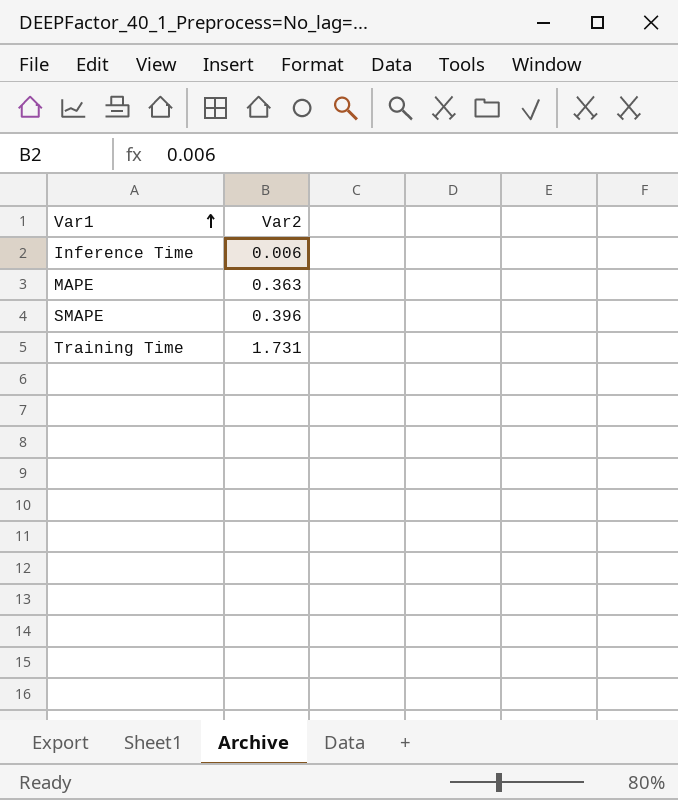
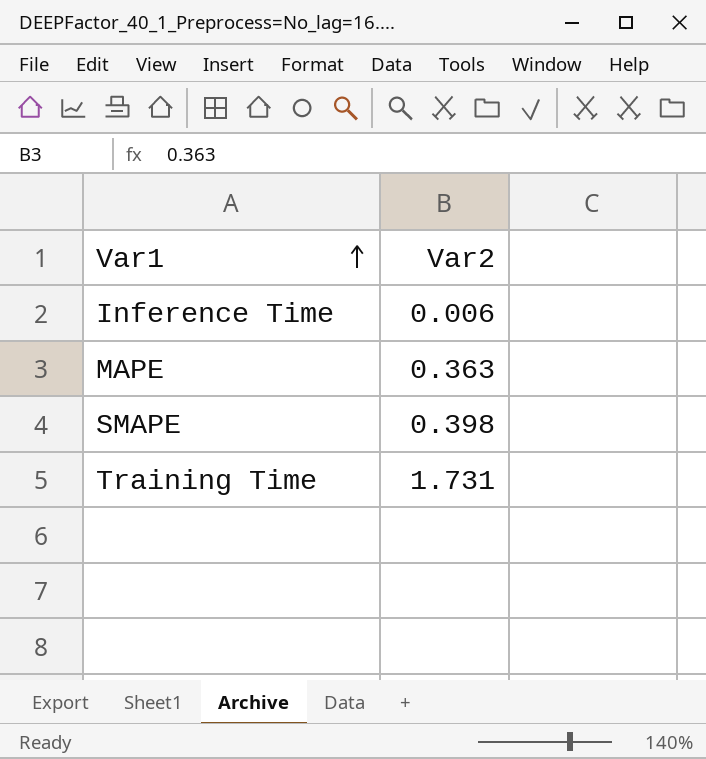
SMAPE | Var2: 0.396 -> 0.398

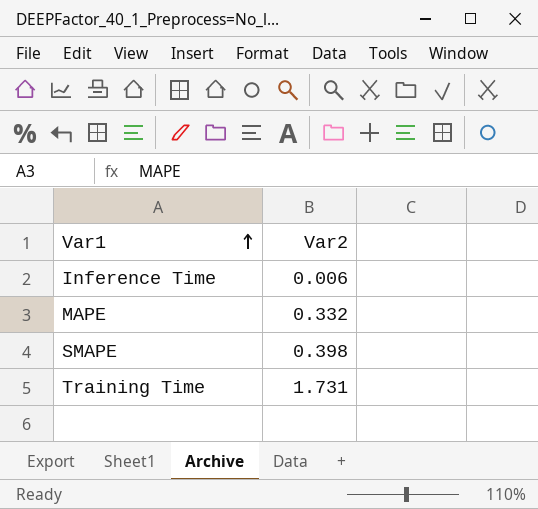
MAPE | Var2: 0.363 -> 0.332

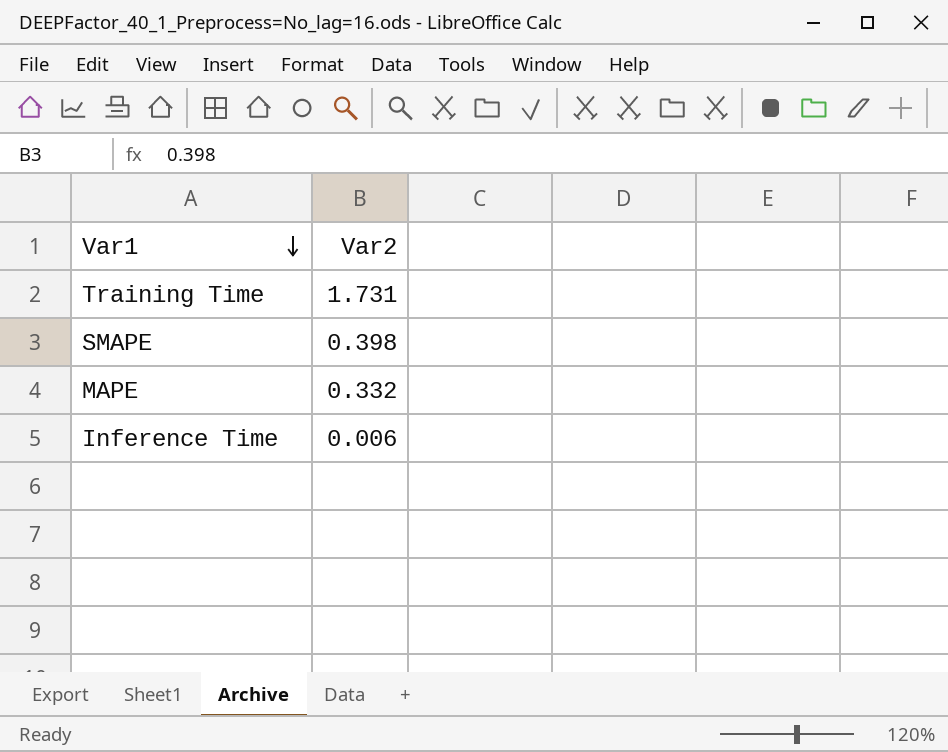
row order: Var1 ascending -> Var1 descending

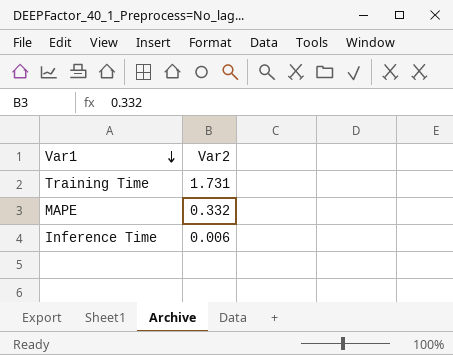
row SMAPE: 0.398 -> none

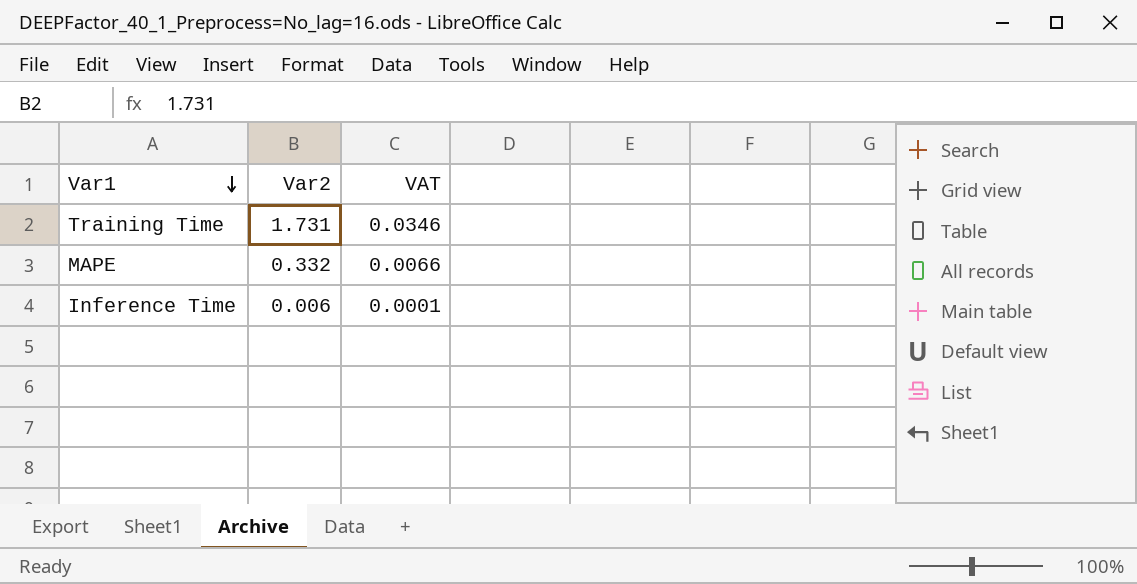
column VAT | formula: none -> [Var2] * 0.02

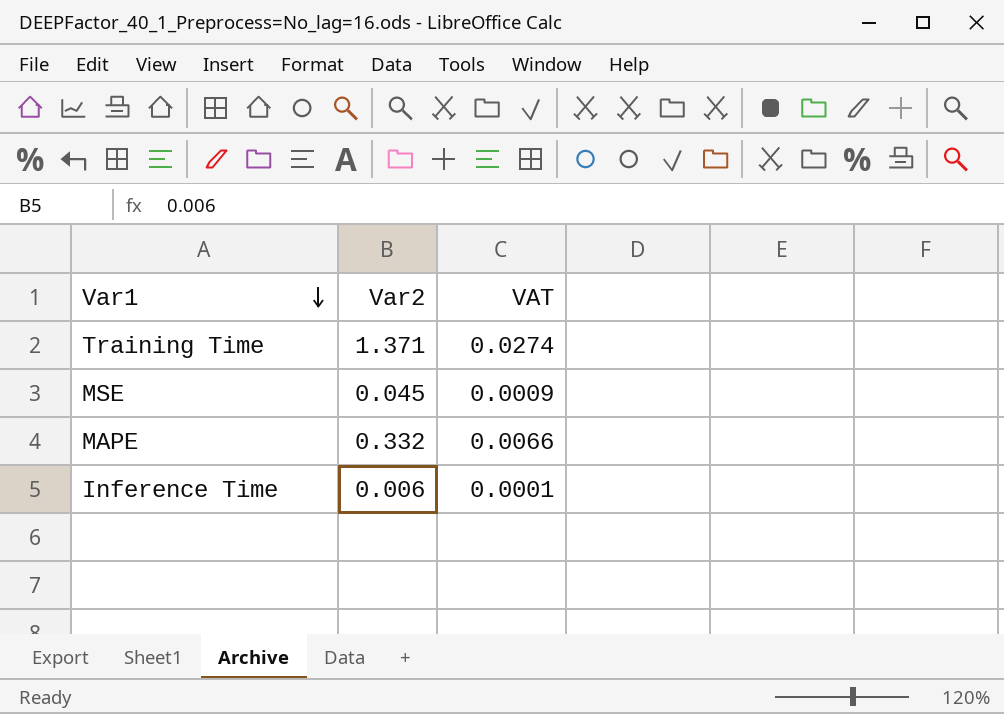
Training Time | Var2: 1.731 -> 1.371
Training Time | VAT: 0.0346 -> 0.0274
row MSE: none -> 0.045 | 0.0009

